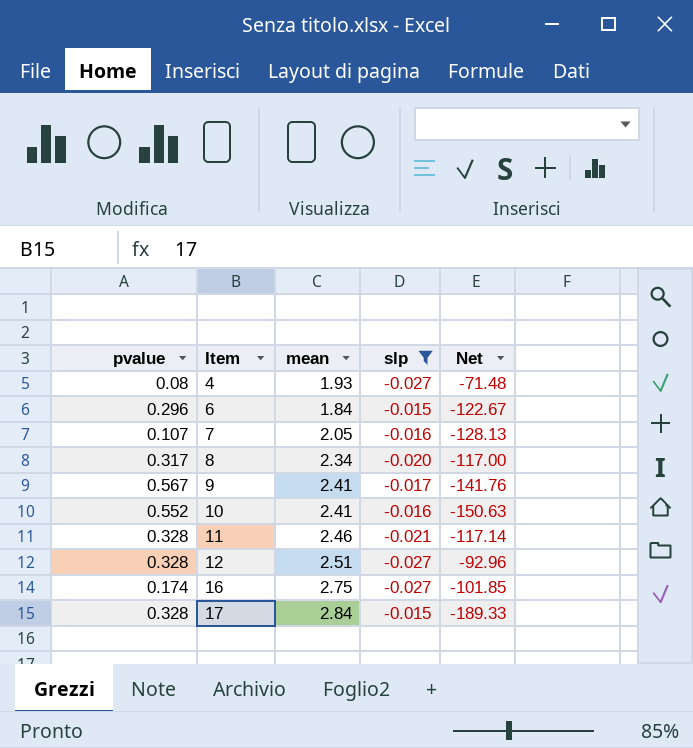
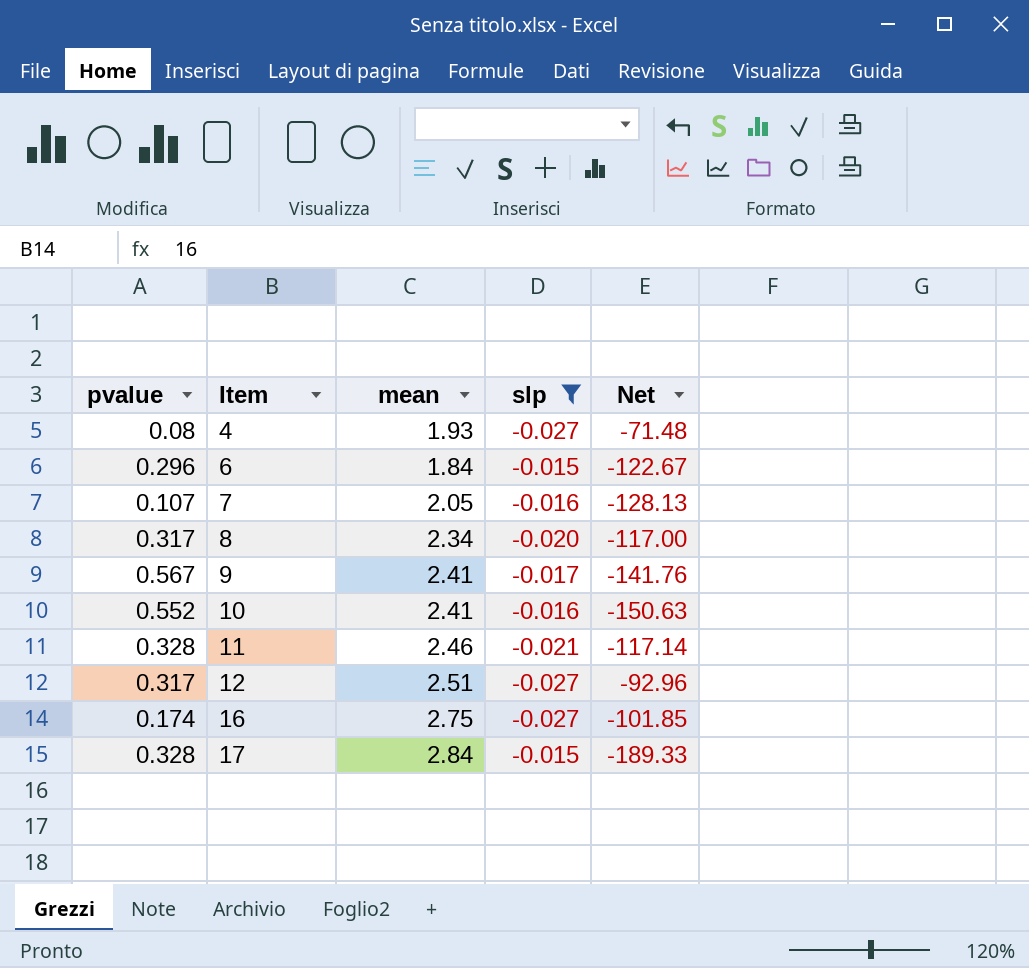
12 | pvalue: 0.328 -> 0.317

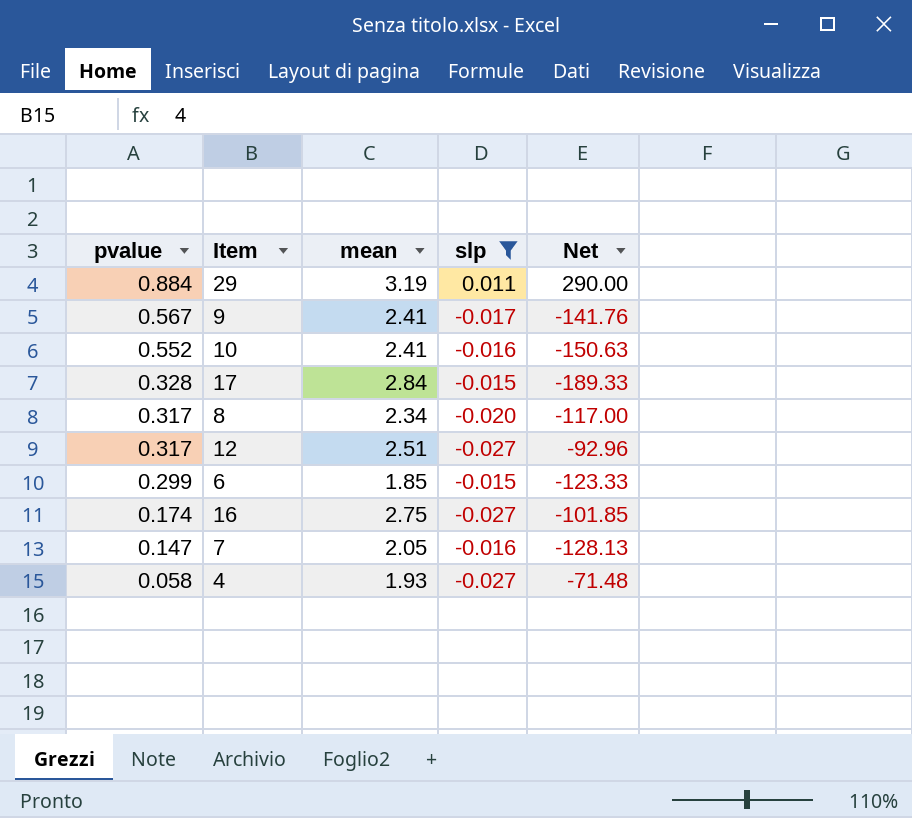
row order: Item ascending -> pvalue descending
row 11: 0.328 | 2.46 | -0.021 | -117.14 -> none
row 29: none -> 0.884 | 3.19 | 0.011 | 290.00
6 | pvalue: 0.296 -> 0.299
6 | mean: 1.84 -> 1.85
6 | Net: -122.67 -> -123.33
7 | pvalue: 0.107 -> 0.147
4 | pvalue: 0.08 -> 0.058

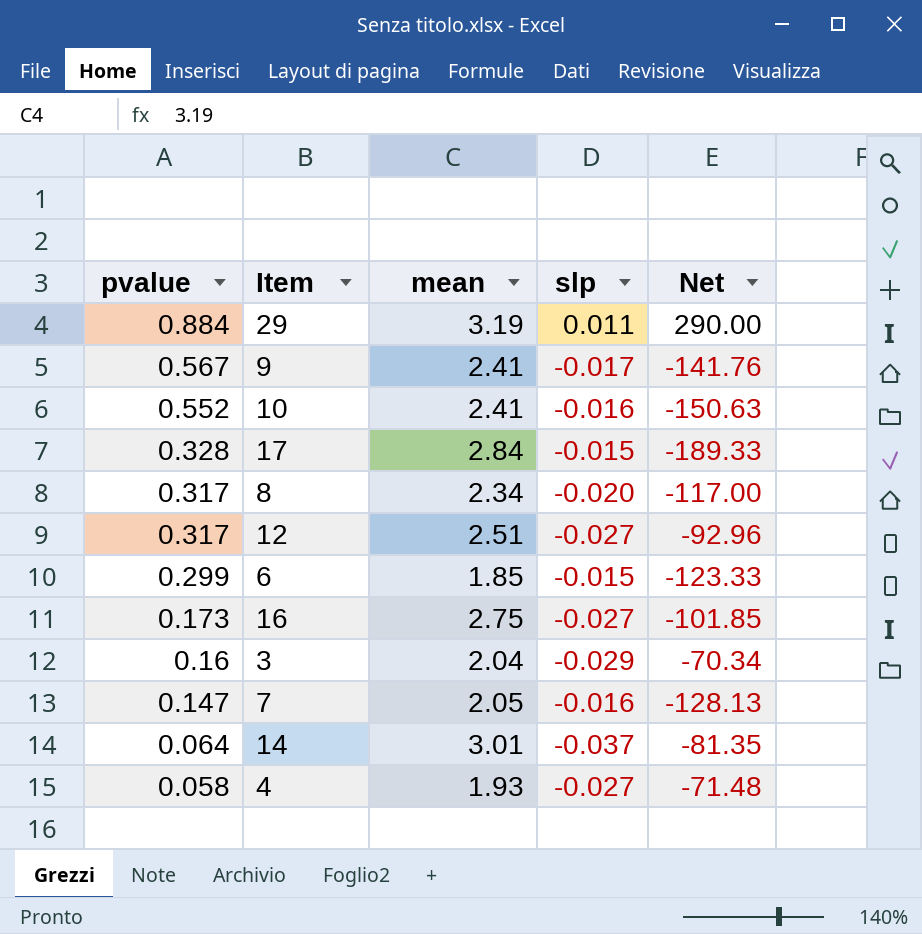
filter: slp >= -0.027 -> none
16 | pvalue: 0.174 -> 0.173

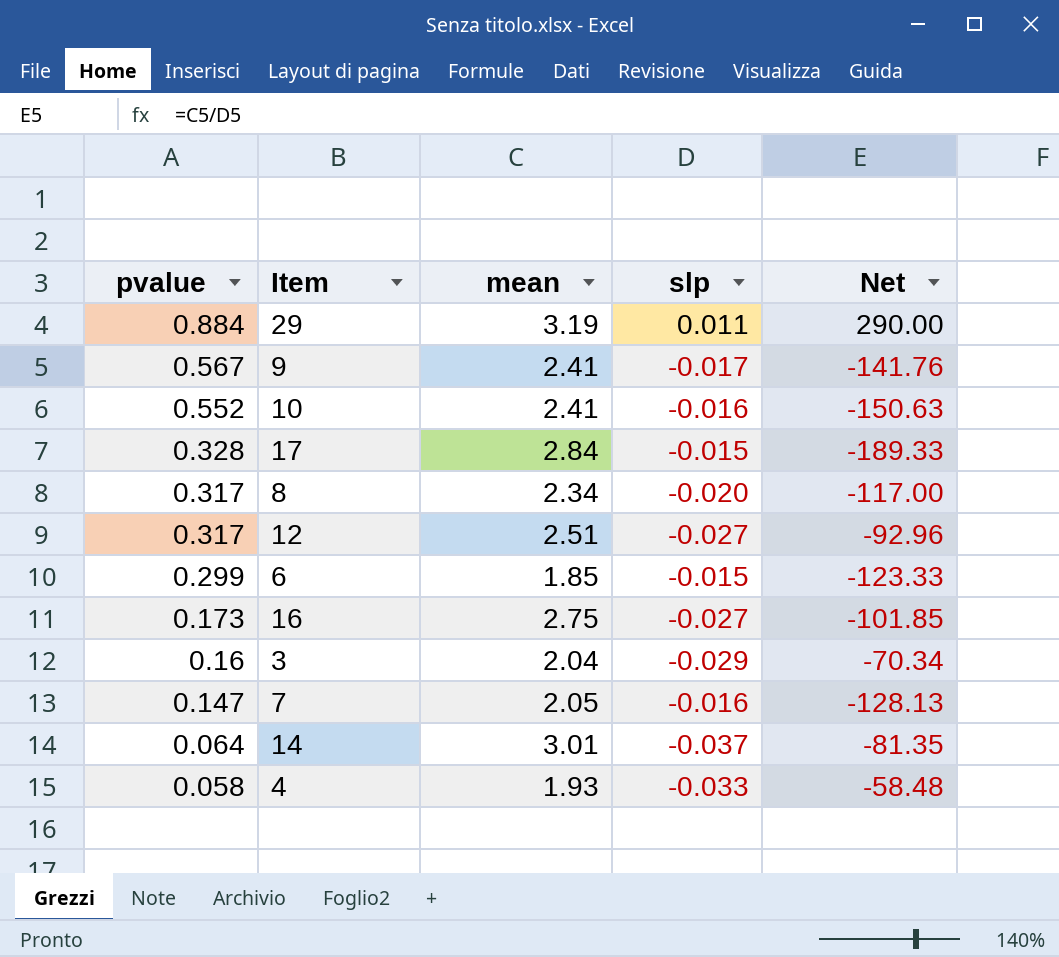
4 | slp: -0.027 -> -0.033
4 | Net: -71.48 -> -58.48

